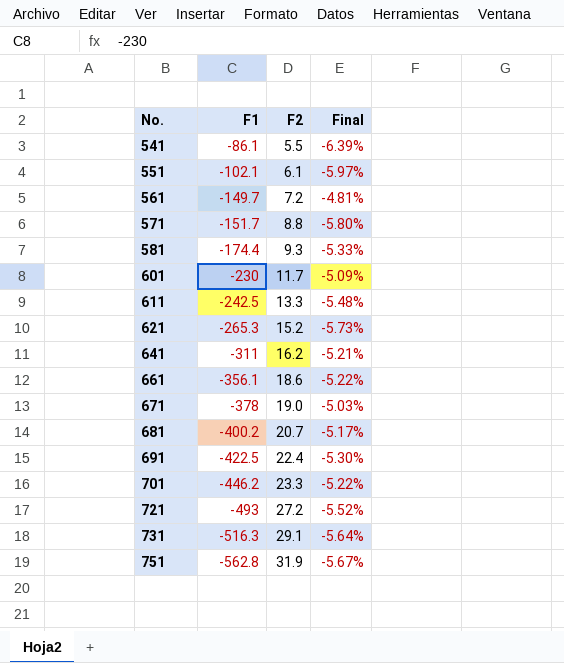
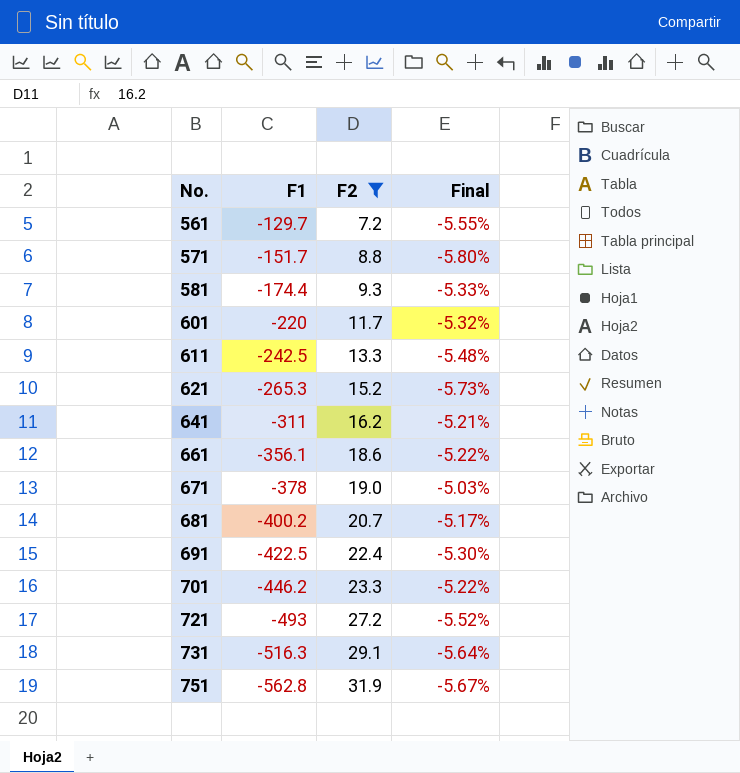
filter: none -> F2 >= 7.2
561 | F1: -149.7 -> -129.7
561 | Final: -4.81% -> -5.55%
601 | F1: -230 -> -220
601 | Final: -5.09% -> -5.32%

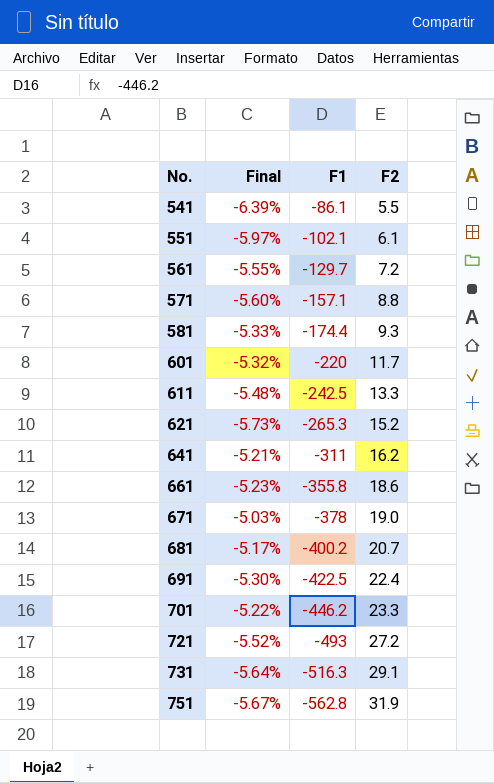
filter: F2 >= 7.2 -> none
column Final | position: 4 -> 2
571 | Final: -5.80% -> -5.60%
571 | F1: -151.7 -> -157.1
661 | Final: -5.22% -> -5.23%
661 | F1: -356.1 -> -355.8

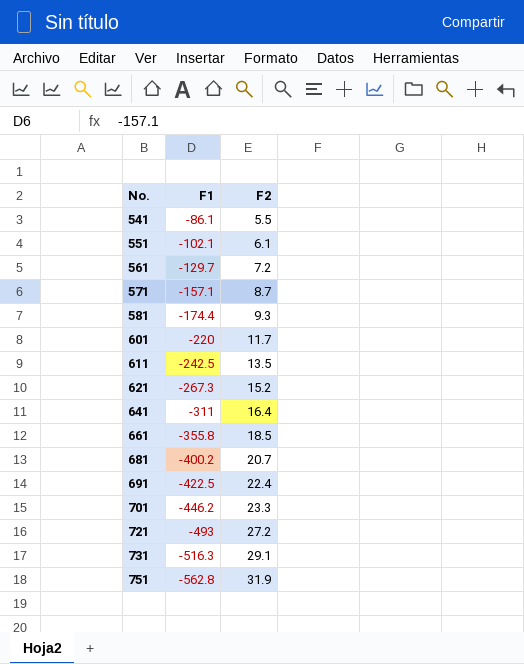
column Final | formula: [F2] / [F1] -> none
row 671: -5.03% | -378 | 19.0 -> none
571 | F2: 8.8 -> 8.7
611 | F2: 13.3 -> 13.5
621 | F1: -265.3 -> -267.3
641 | F2: 16.2 -> 16.4
661 | F2: 18.6 -> 18.5

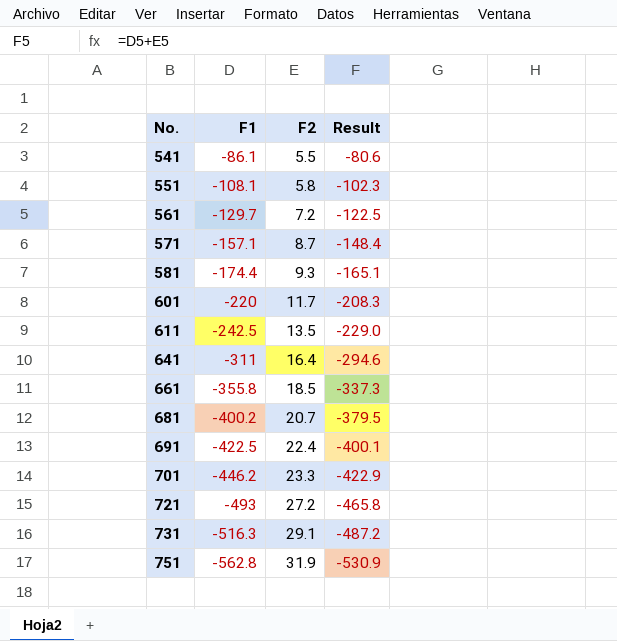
column Result | formula: none -> [F1] + [F2]
row 621: -267.3 | 15.2 -> none
551 | F1: -102.1 -> -108.1
551 | F2: 6.1 -> 5.8

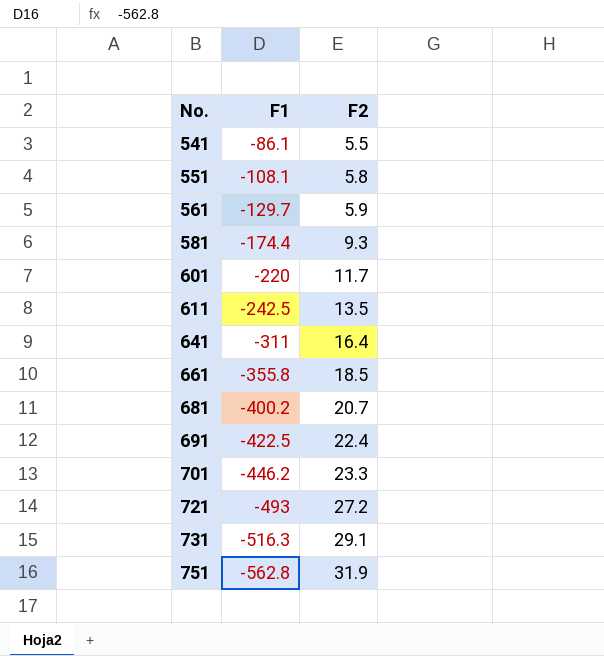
column Result | formula: [F1] + [F2] -> none
row 571: -157.1 | 8.7 | -148.4 -> none
561 | F2: 7.2 -> 5.9

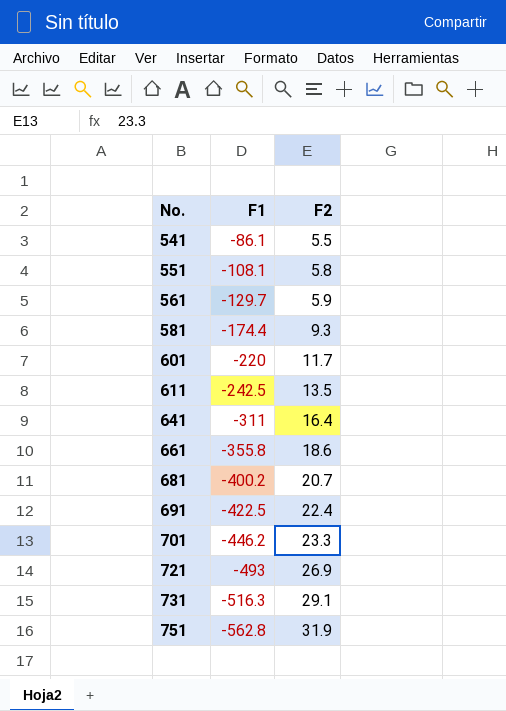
661 | F2: 18.5 -> 18.6
721 | F2: 27.2 -> 26.9

